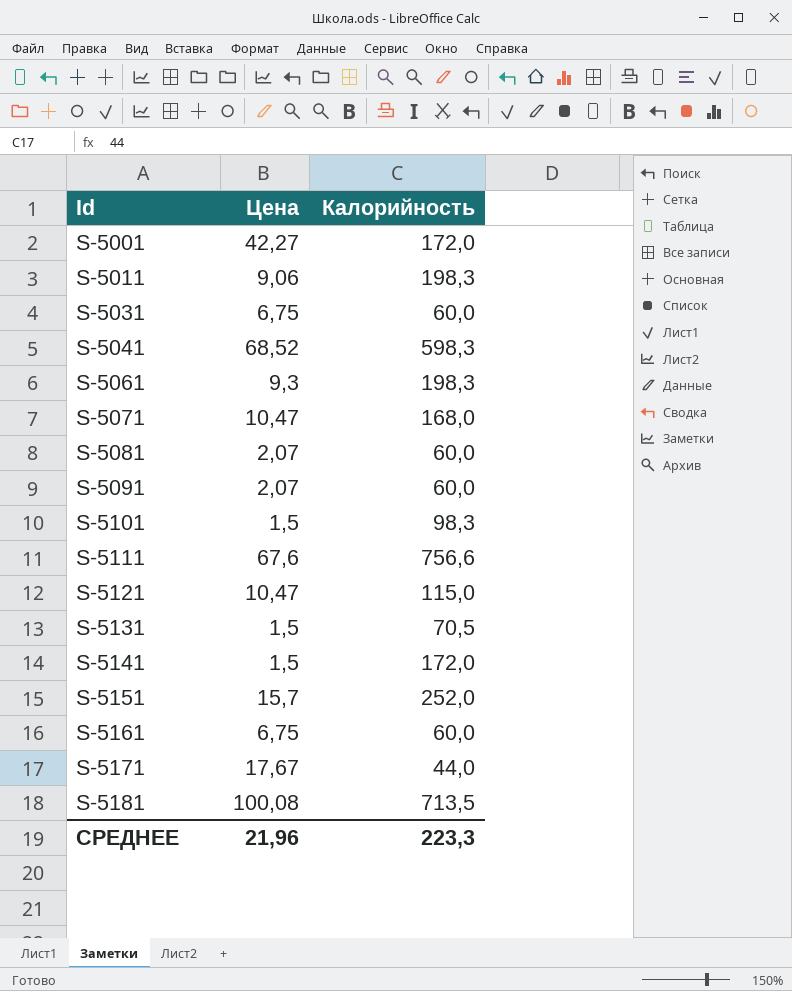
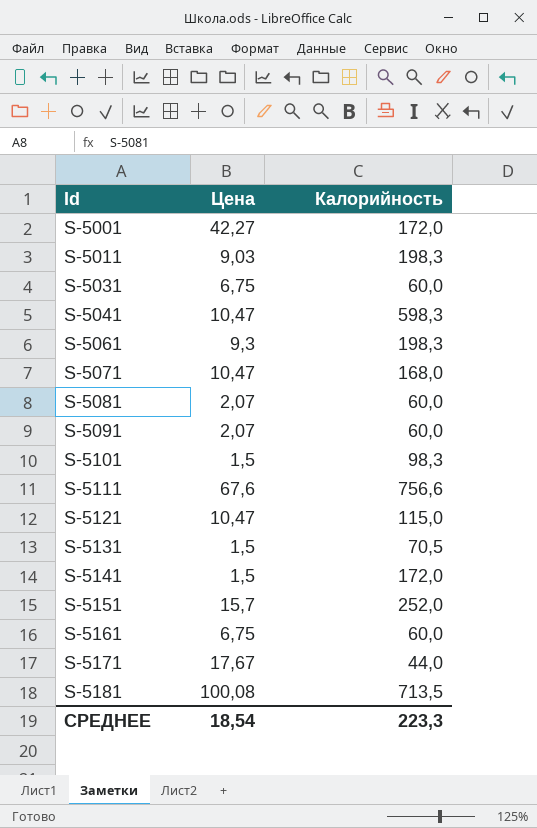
S-5011 | Цена: 9,06 -> 9,03
S-5041 | Цена: 68,52 -> 10,47
СРЕДНЕЕ | Цена: 21,96 -> 18,54

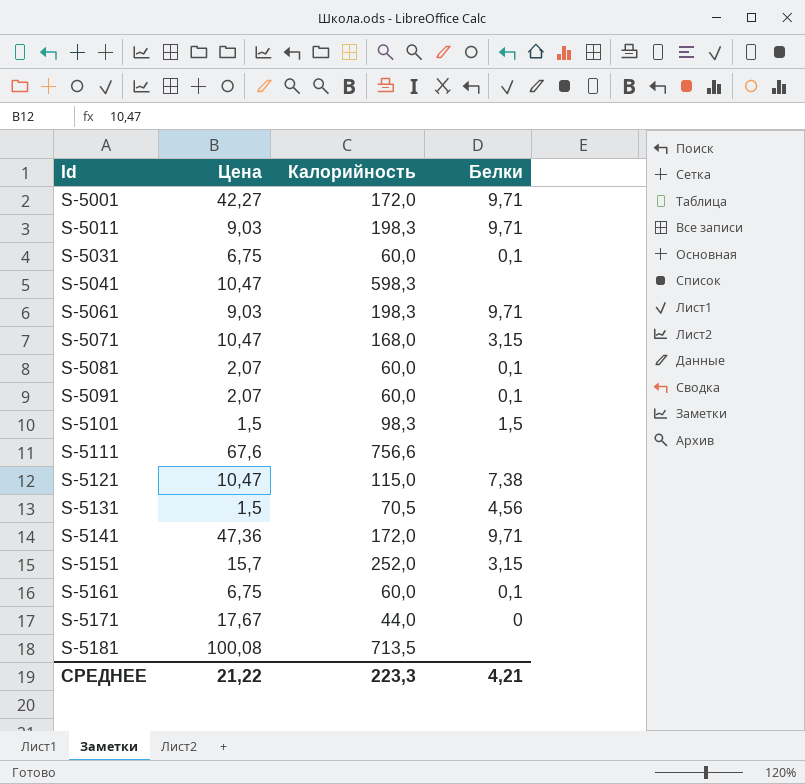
column Белки | position: none -> 4
S-5061 | Цена: 9,3 -> 9,03
S-5141 | Цена: 1,5 -> 47,36
СРЕДНЕЕ | Цена: 18,54 -> 21,22

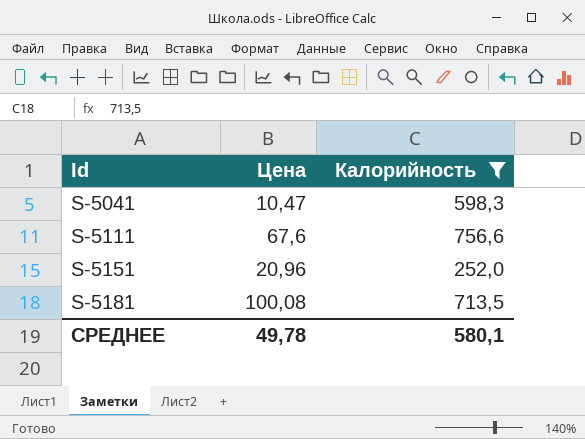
filter: none -> Калорийность >= 252,0
column Белки | position: 4 -> none
S-5151 | Цена: 15,7 -> 20,96
СРЕДНЕЕ | Цена: 21,22 -> 49,78
СРЕДНЕЕ | Калорийность: 223,3 -> 580,1

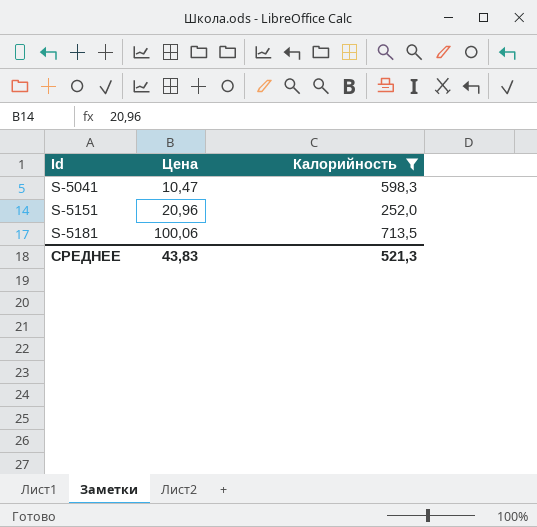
row S-5111: 67,6 | 756,6 -> none
S-5181 | Цена: 100,08 -> 100,06
СРЕДНЕЕ | Цена: 49,78 -> 43,83
СРЕДНЕЕ | Калорийность: 580,1 -> 521,3

